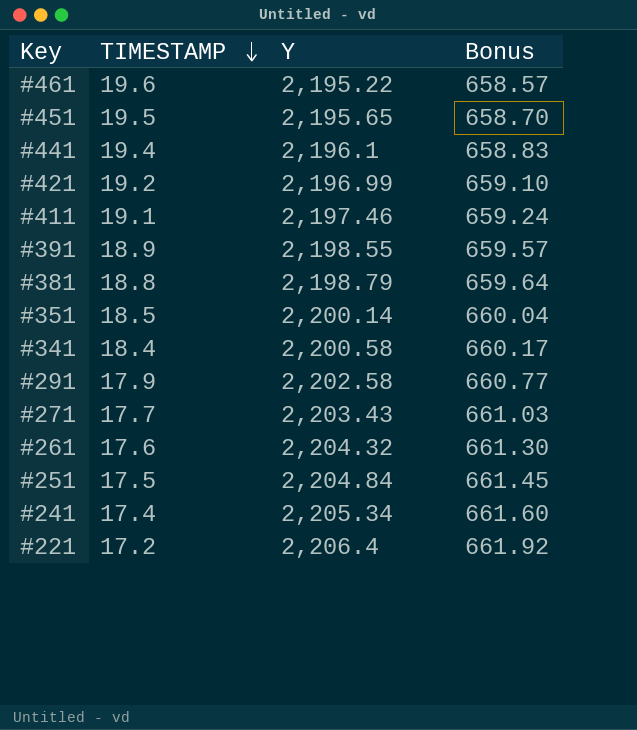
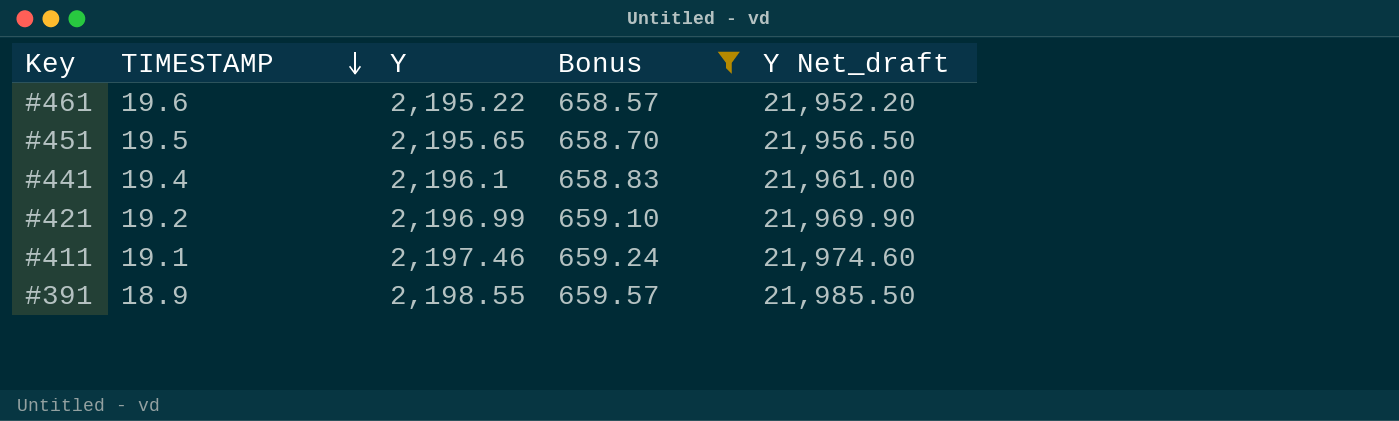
filter: none -> Bonus <= 659.57
column Y Net_draft | formula: none -> [Y] * 10

